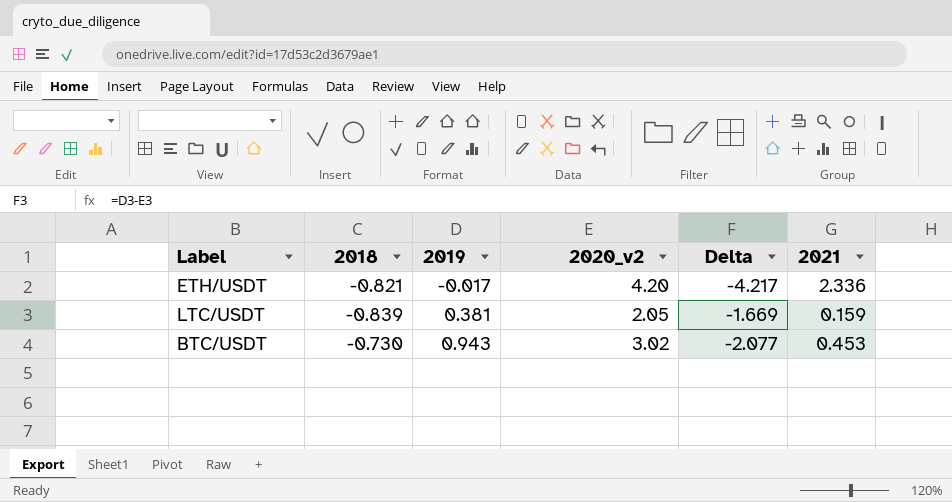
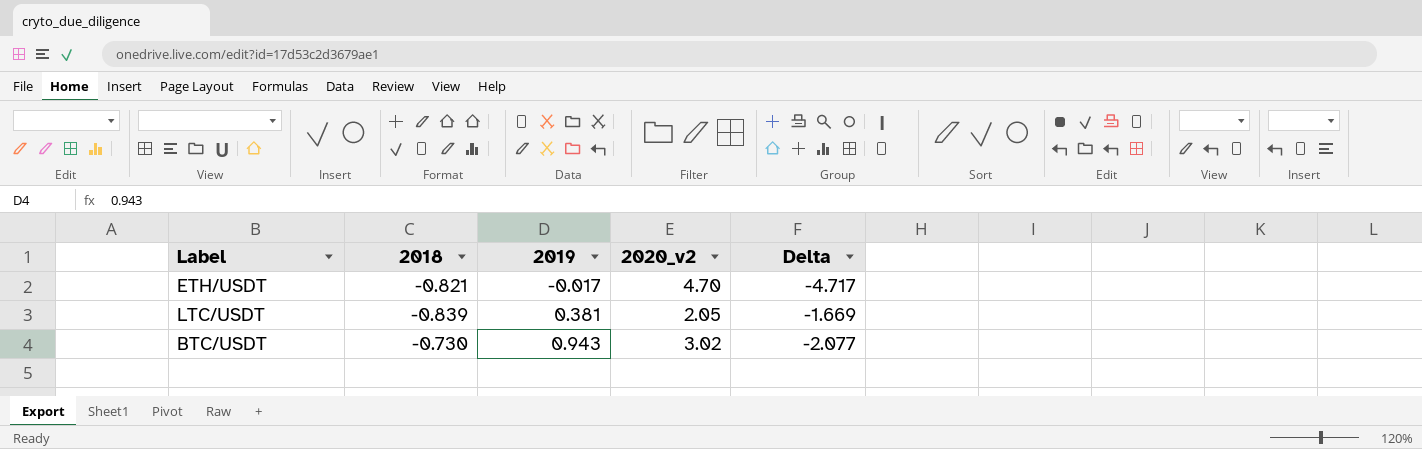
column 2021 | position: 6 -> none
ETH/USDT | 2020_v2: 4.20 -> 4.70
ETH/USDT | Delta: -4.217 -> -4.717

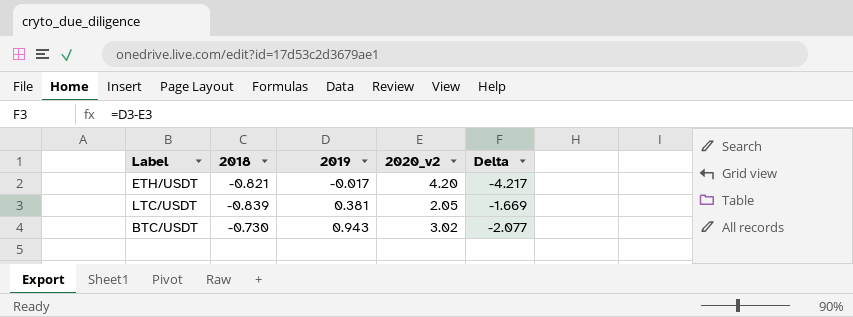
ETH/USDT | 2020_v2: 4.70 -> 4.20
ETH/USDT | Delta: -4.717 -> -4.217

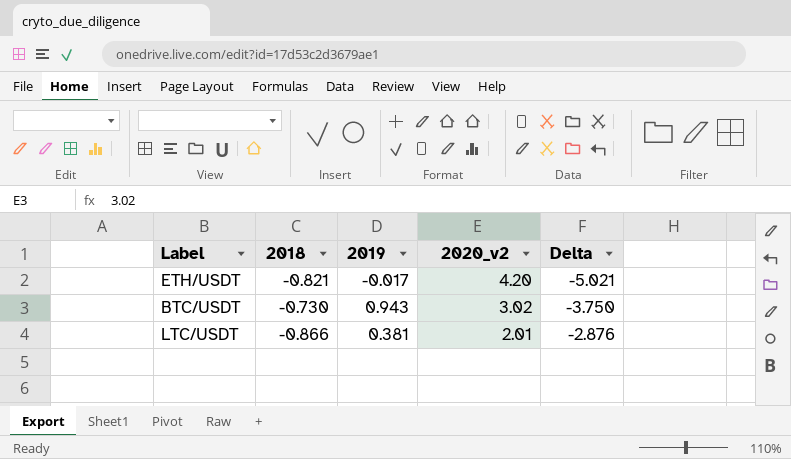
row order: 2019 ascending -> 2020_v2 descending
column Delta | formula: [2019] - [2020_v2] -> [2018] - [2020_v2]
LTC/USDT | 2018: -0.839 -> -0.866
LTC/USDT | 2020_v2: 2.05 -> 2.01

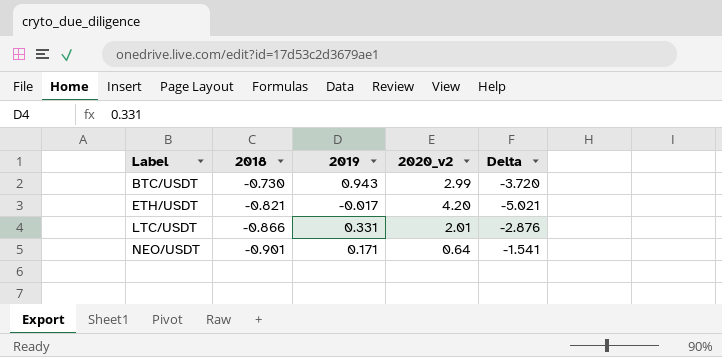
row order: 2020_v2 descending -> Label ascending
BTC/USDT | 2020_v2: 3.02 -> 2.99
BTC/USDT | Delta: -3.750 -> -3.720
LTC/USDT | 2019: 0.381 -> 0.331
row NEO/USDT: none -> -0.901 | 0.171 | 0.64 | -1.541

